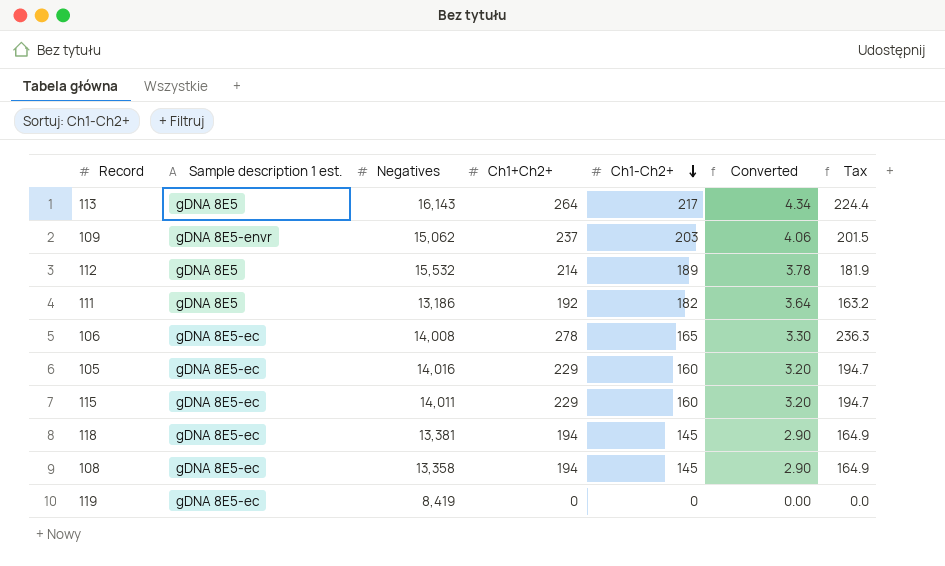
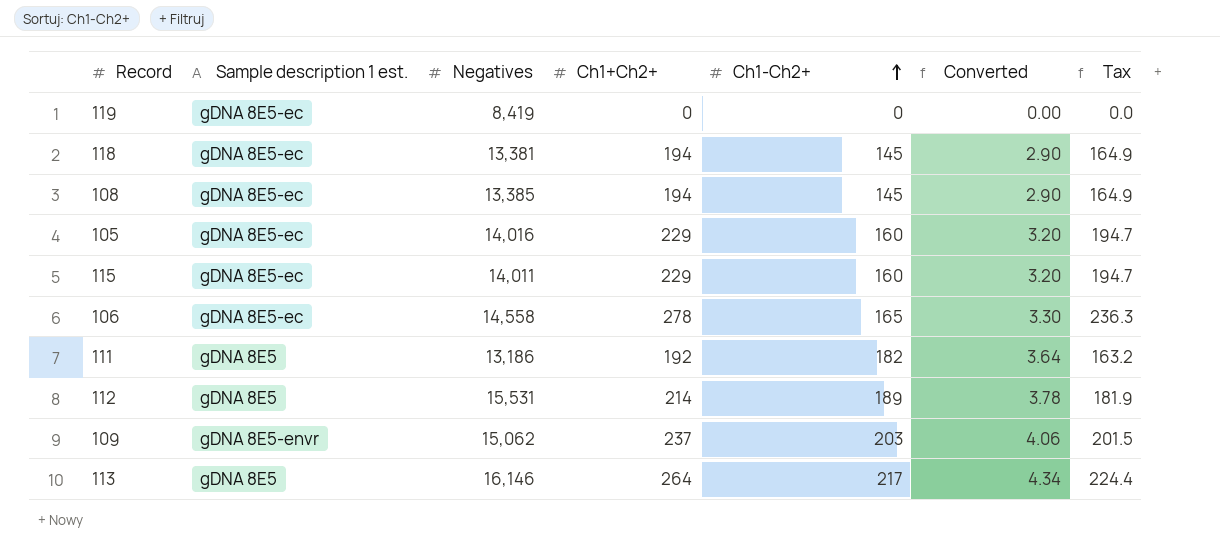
row order: Ch1-Ch2+ descending -> Ch1-Ch2+ ascending
108 | Negatives: 13,358 -> 13,385
106 | Negatives: 14,008 -> 14,558
112 | Negatives: 15,532 -> 15,531
113 | Negatives: 16,143 -> 16,146

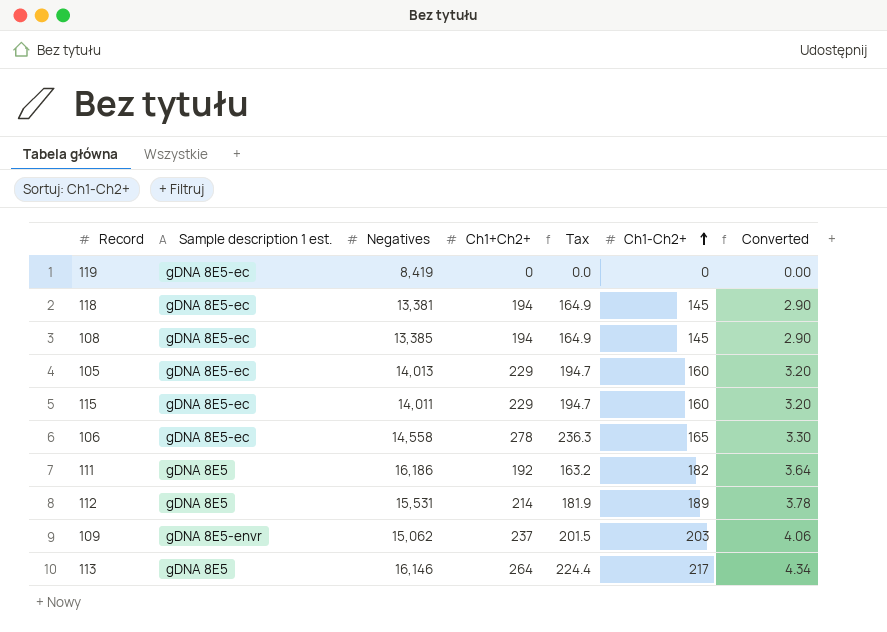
column Tax | position: 7 -> 5
105 | Negatives: 14,016 -> 14,013
111 | Negatives: 13,186 -> 16,186

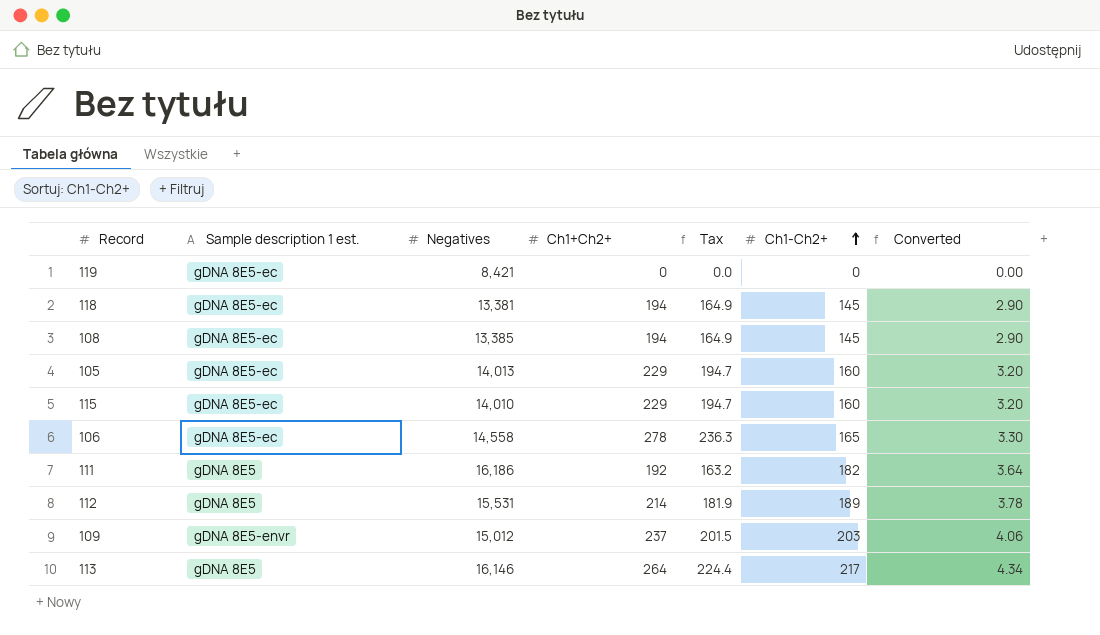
119 | Negatives: 8,419 -> 8,421
115 | Negatives: 14,011 -> 14,010
109 | Negatives: 15,062 -> 15,012

